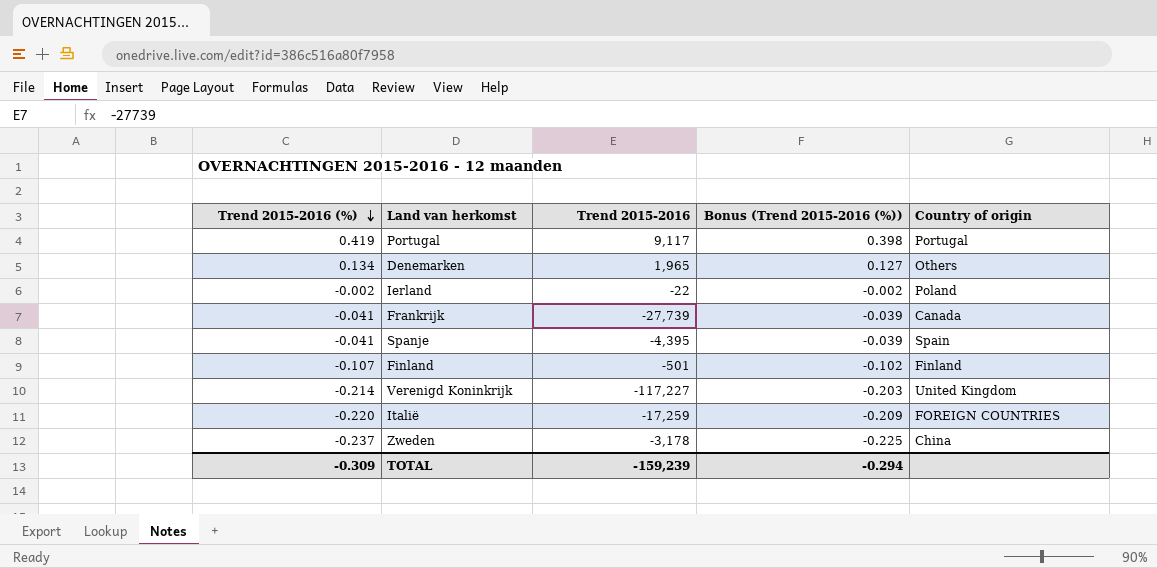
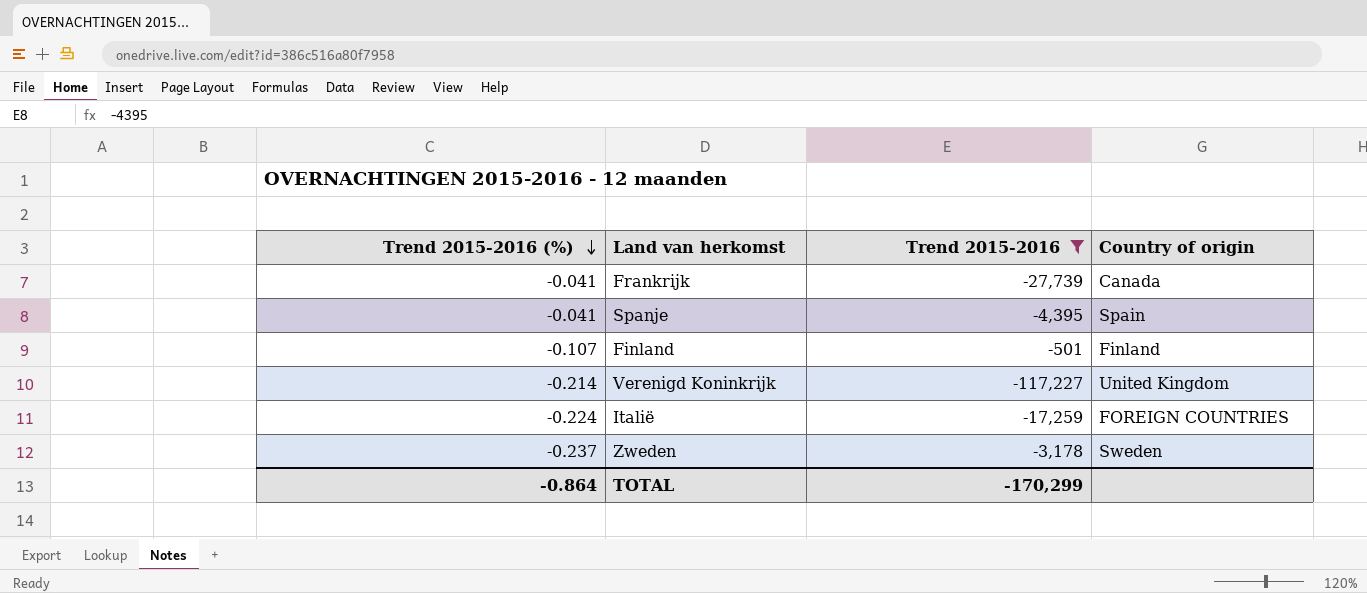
filter: none -> Trend 2015-2016 <= -501
column Bonus (Trend 2015-2016 (%)) | formula: [Trend 2015-2016 (%)] * 0.95 -> none
Italië | Trend 2015-2016 (%): -0.220 -> -0.224
Zweden | Country of origin: China -> Sweden
TOTAL | Trend 2015-2016 (%): -0.309 -> -0.864
TOTAL | Trend 2015-2016: -159,239 -> -170,299

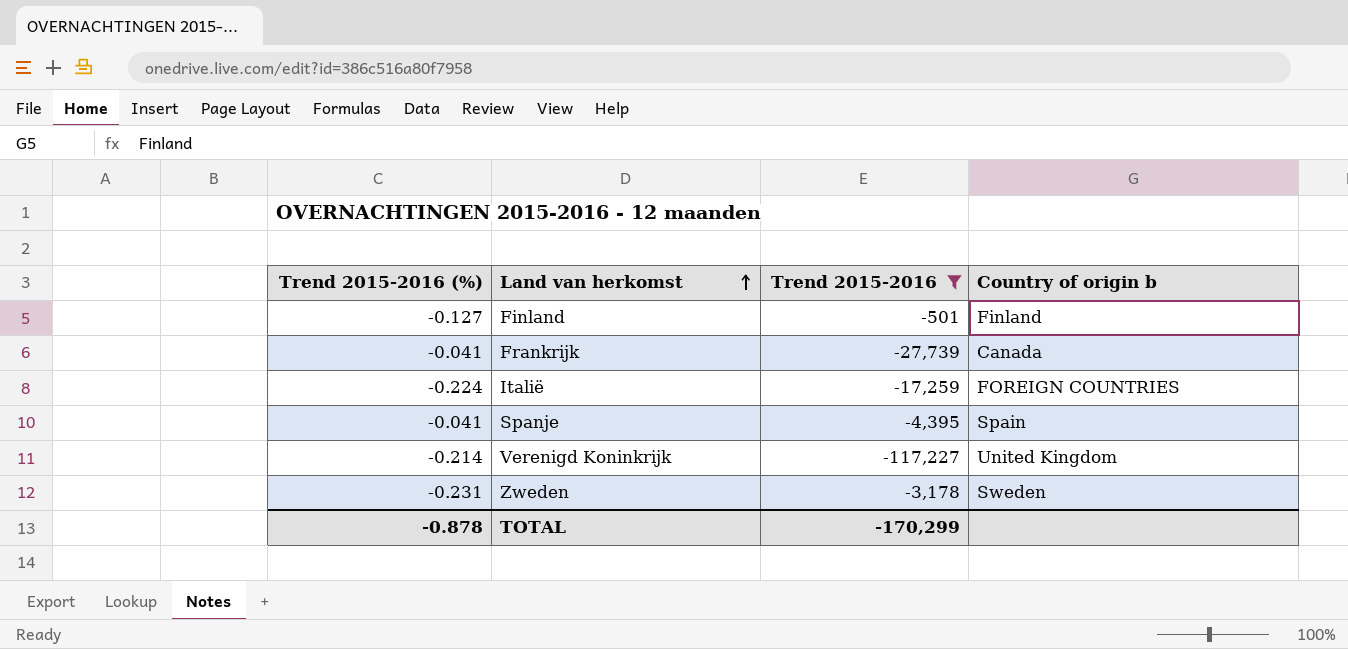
row order: Trend 2015-2016 (%) descending -> Land van herkomst ascending
column name: Country of origin -> Country of origin b
Finland | Trend 2015-2016 (%): -0.107 -> -0.127
Zweden | Trend 2015-2016 (%): -0.237 -> -0.231
TOTAL | Trend 2015-2016 (%): -0.864 -> -0.878

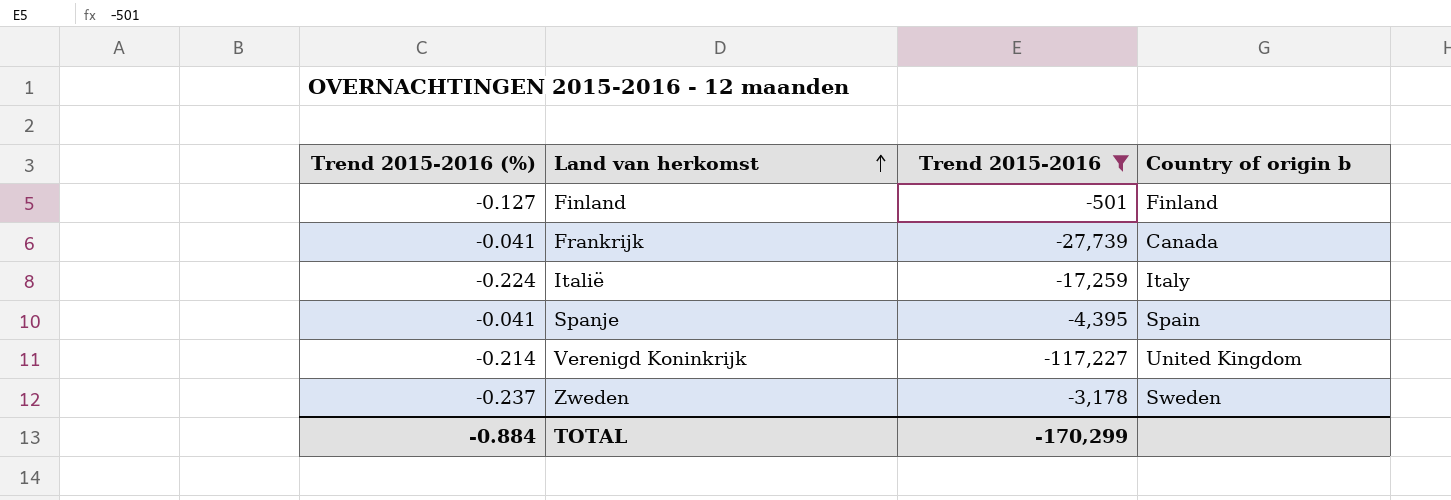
Italië | Country of origin b: FOREIGN COUNTRIES -> Italy
Zweden | Trend 2015-2016 (%): -0.231 -> -0.237
TOTAL | Trend 2015-2016 (%): -0.878 -> -0.884

